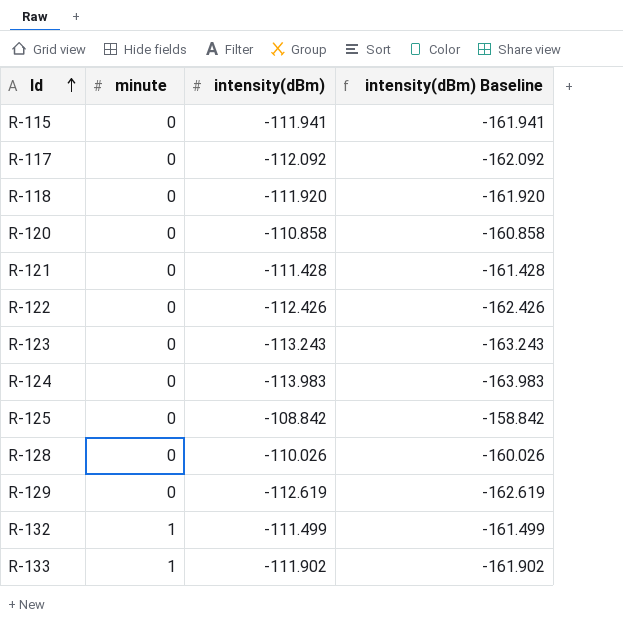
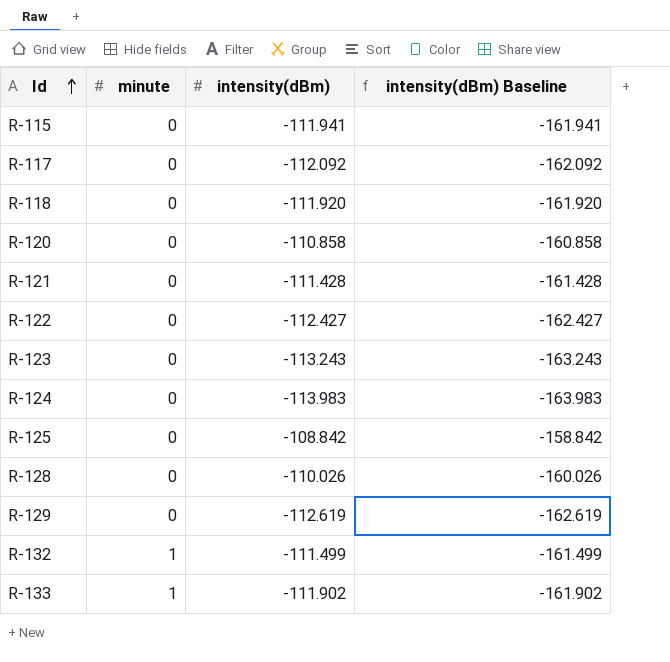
R-122 | intensity(dBm): -112.426 -> -112.427
R-122 | intensity(dBm) Baseline: -162.426 -> -162.427

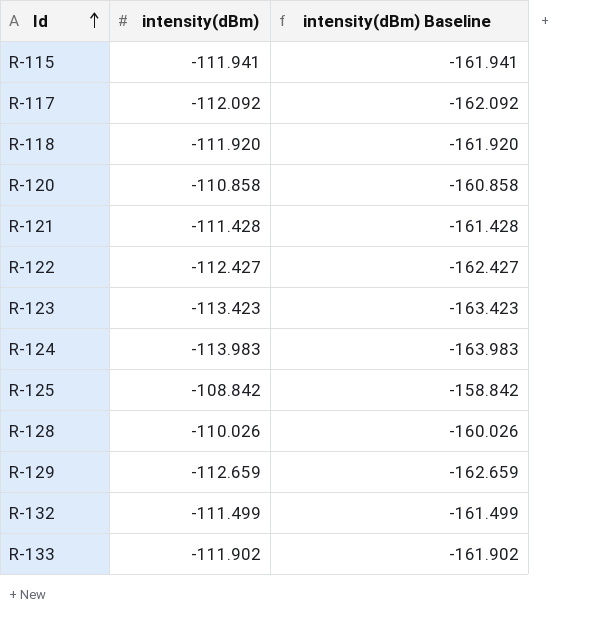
column minute | position: 2 -> none
R-123 | intensity(dBm): -113.243 -> -113.423
R-123 | intensity(dBm) Baseline: -163.243 -> -163.423
R-129 | intensity(dBm): -112.619 -> -112.659
R-129 | intensity(dBm) Baseline: -162.619 -> -162.659

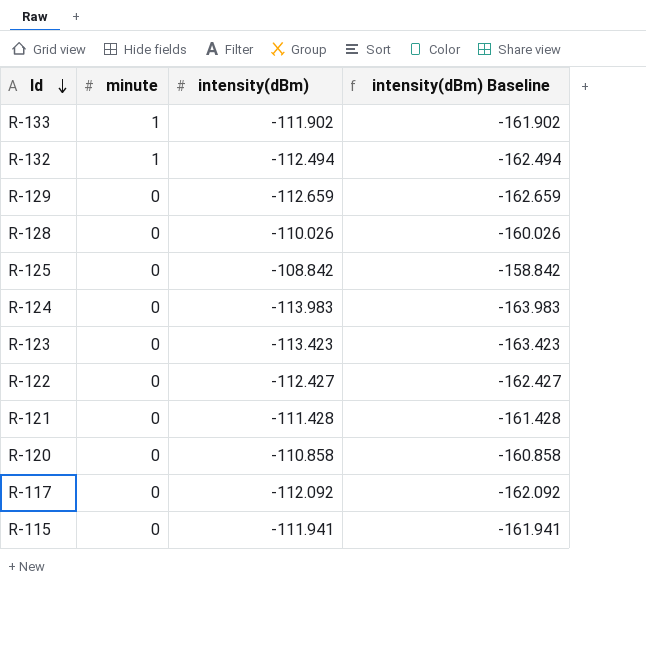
row order: Id ascending -> Id descending
column minute | position: none -> 2
row R-118: -111.920 | -161.920 -> none
R-132 | intensity(dBm): -111.499 -> -112.494
R-132 | intensity(dBm) Baseline: -161.499 -> -162.494

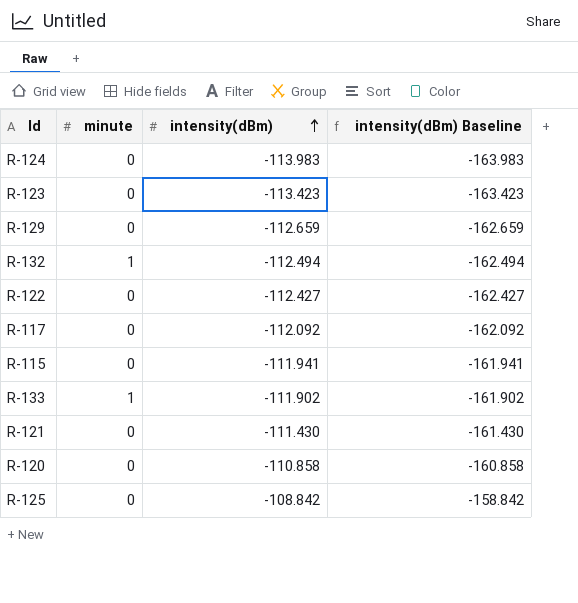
row order: Id descending -> intensity(dBm) ascending
row R-128: 0 | -110.026 | -160.026 -> none
R-121 | intensity(dBm): -111.428 -> -111.430
R-121 | intensity(dBm) Baseline: -161.428 -> -161.430

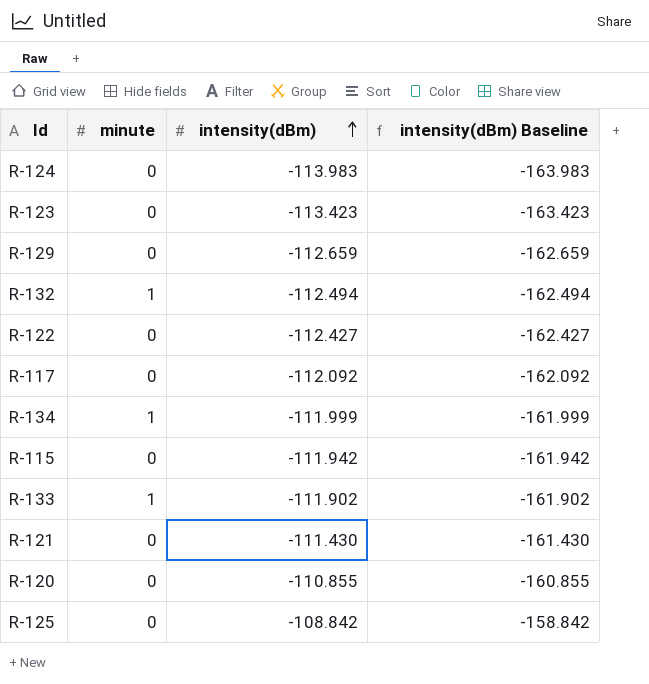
row R-134: none -> 1 | -111.999 | -161.999
R-115 | intensity(dBm): -111.941 -> -111.942
R-115 | intensity(dBm) Baseline: -161.941 -> -161.942
R-120 | intensity(dBm): -110.858 -> -110.855
R-120 | intensity(dBm) Baseline: -160.858 -> -160.855

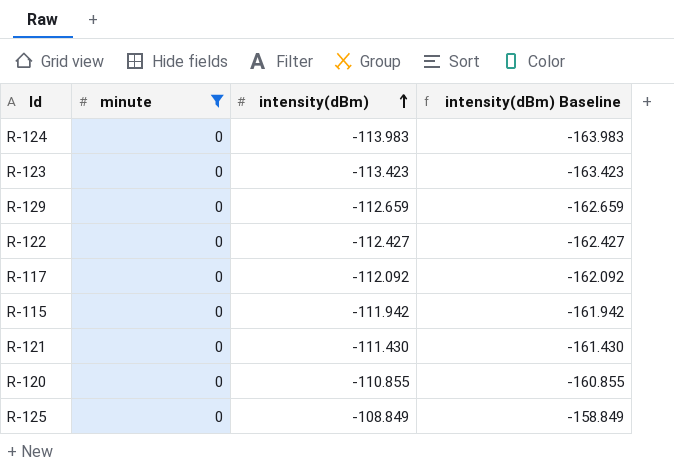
filter: none -> minute = 0
R-125 | intensity(dBm): -108.842 -> -108.849
R-125 | intensity(dBm) Baseline: -158.842 -> -158.849

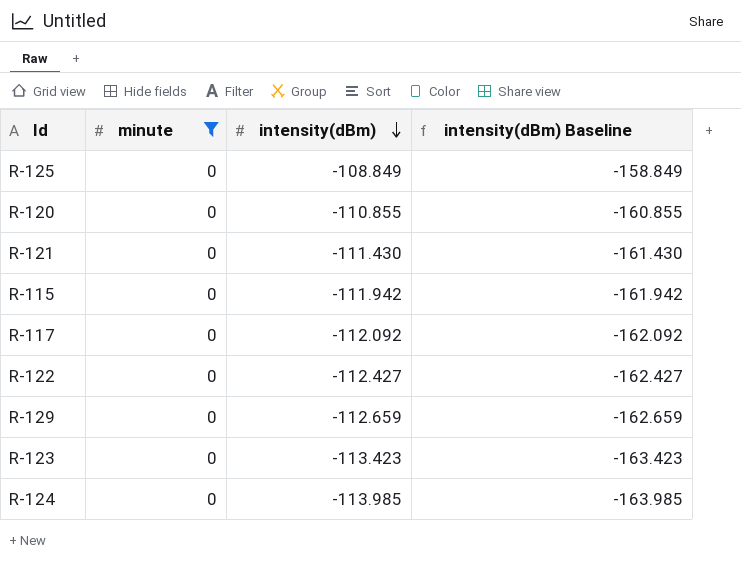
row order: intensity(dBm) ascending -> intensity(dBm) descending
R-124 | intensity(dBm): -113.983 -> -113.985
R-124 | intensity(dBm) Baseline: -163.983 -> -163.985

